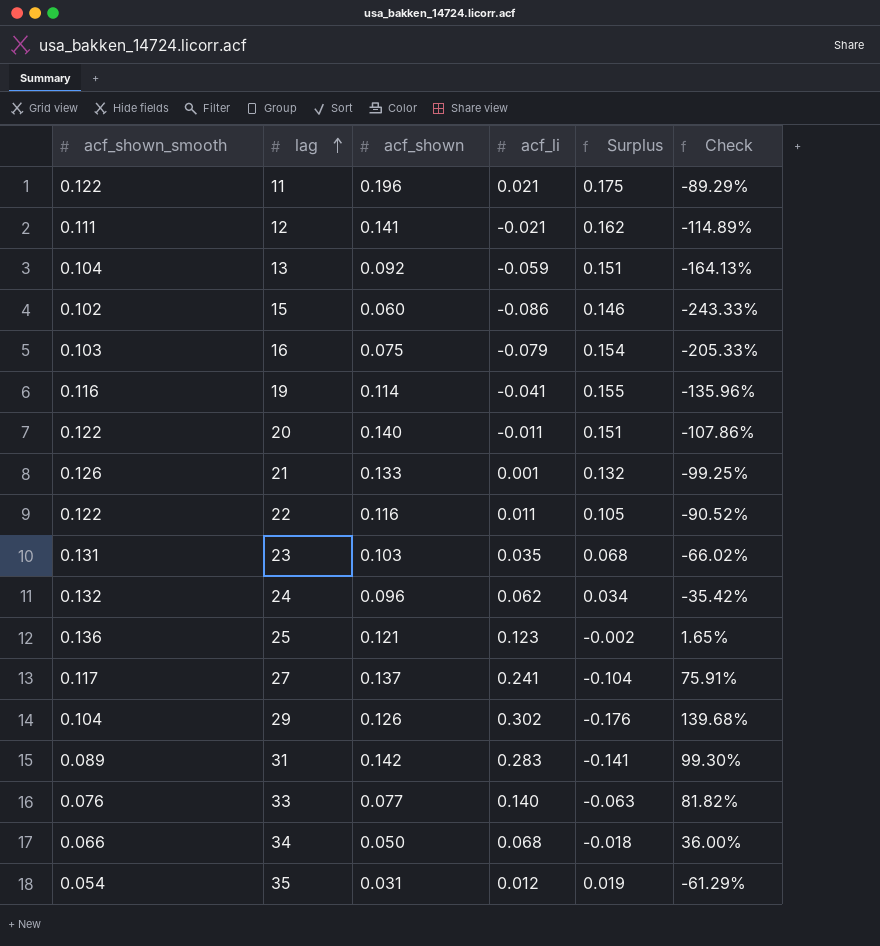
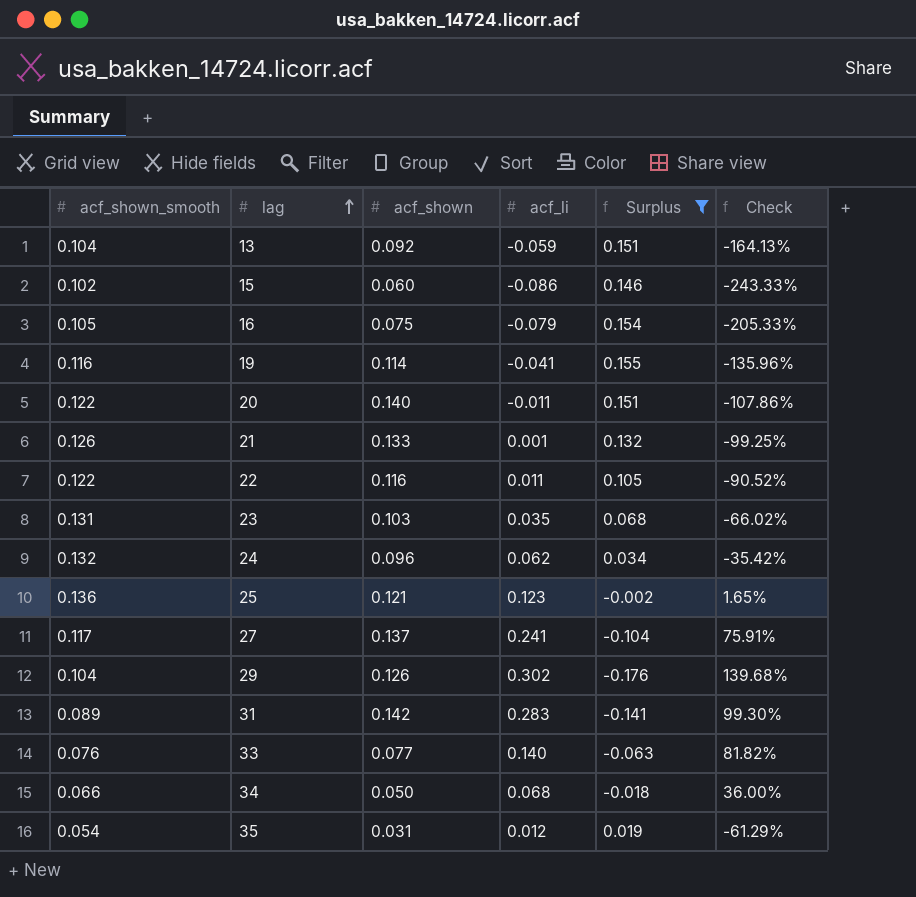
filter: none -> Surplus <= 0.155
16 | acf_shown_smooth: 0.103 -> 0.105

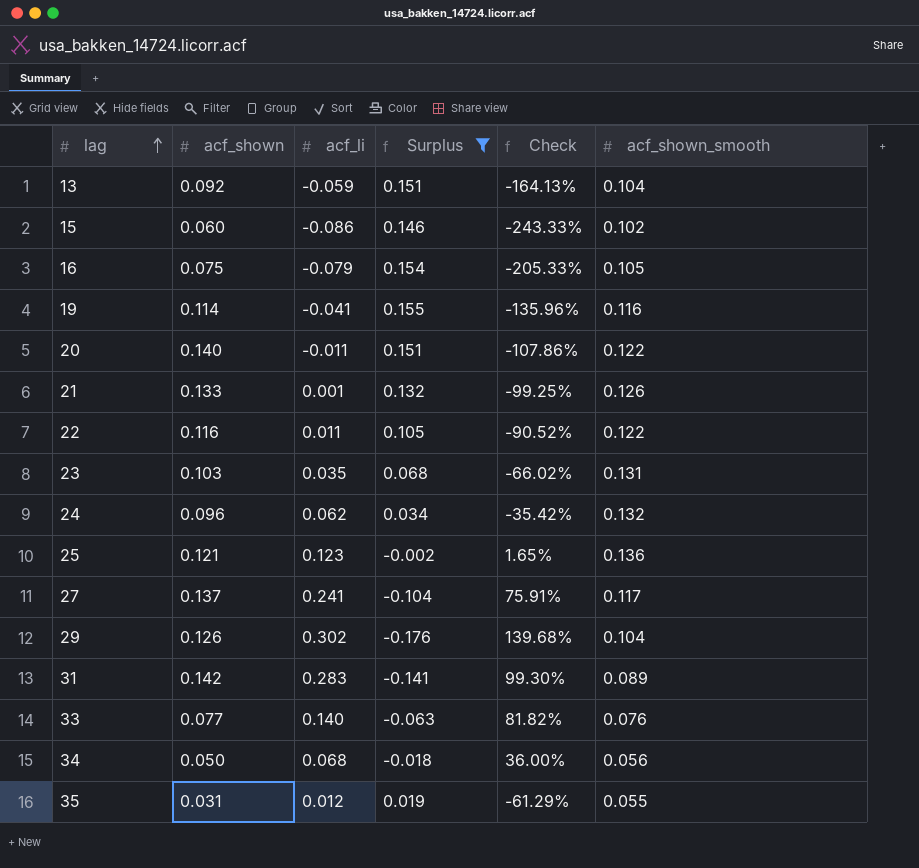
column acf_shown_smooth | position: 1 -> 6
34 | acf_shown_smooth: 0.066 -> 0.056
35 | acf_shown_smooth: 0.054 -> 0.055

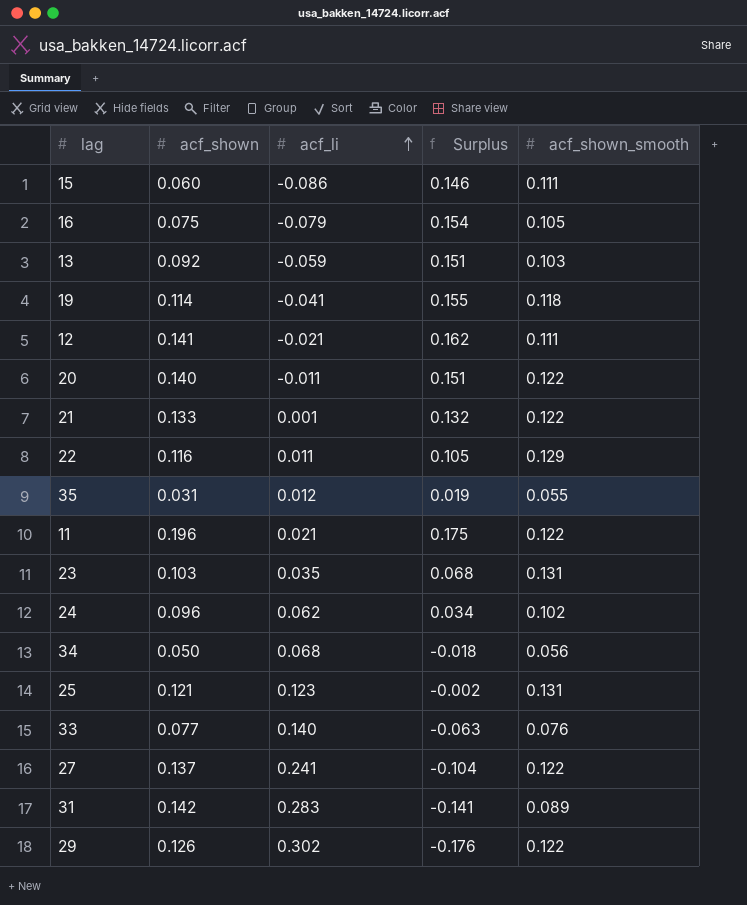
filter: Surplus <= 0.155 -> none
row order: lag ascending -> acf_li ascending
column Check | formula: ([acf_li] - [acf_shown]) / [acf_shown] -> none
15 | acf_shown_smooth: 0.102 -> 0.111
13 | acf_shown_smooth: 0.104 -> 0.103
19 | acf_shown_smooth: 0.116 -> 0.118
21 | acf_shown_smooth: 0.126 -> 0.122
22 | acf_shown_smooth: 0.122 -> 0.129
24 | acf_shown_smooth: 0.132 -> 0.102
25 | acf_shown_smooth: 0.136 -> 0.131
27 | acf_shown_smooth: 0.117 -> 0.122
29 | acf_shown_smooth: 0.104 -> 0.122

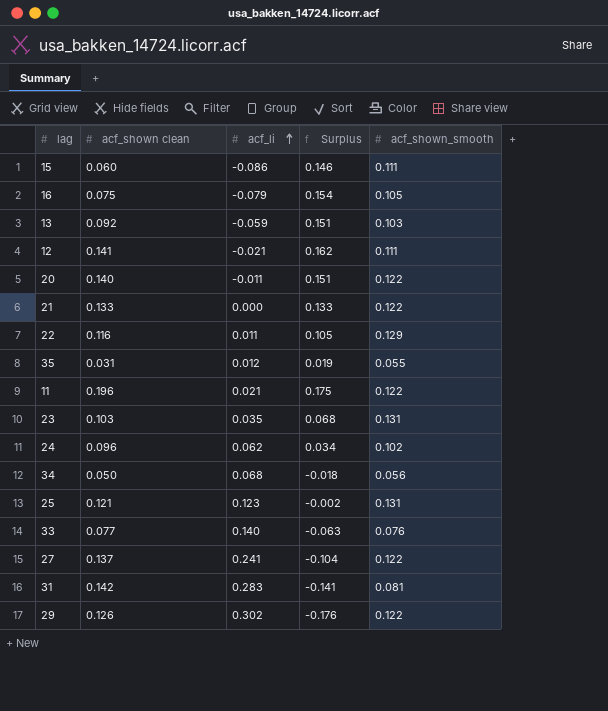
column name: acf_shown -> acf_shown clean
row 19: 0.114 | -0.041 | 0.155 | 0.118 -> none
21 | acf_li: 0.001 -> 0.000
21 | Surplus: 0.132 -> 0.133
31 | acf_shown_smooth: 0.089 -> 0.081

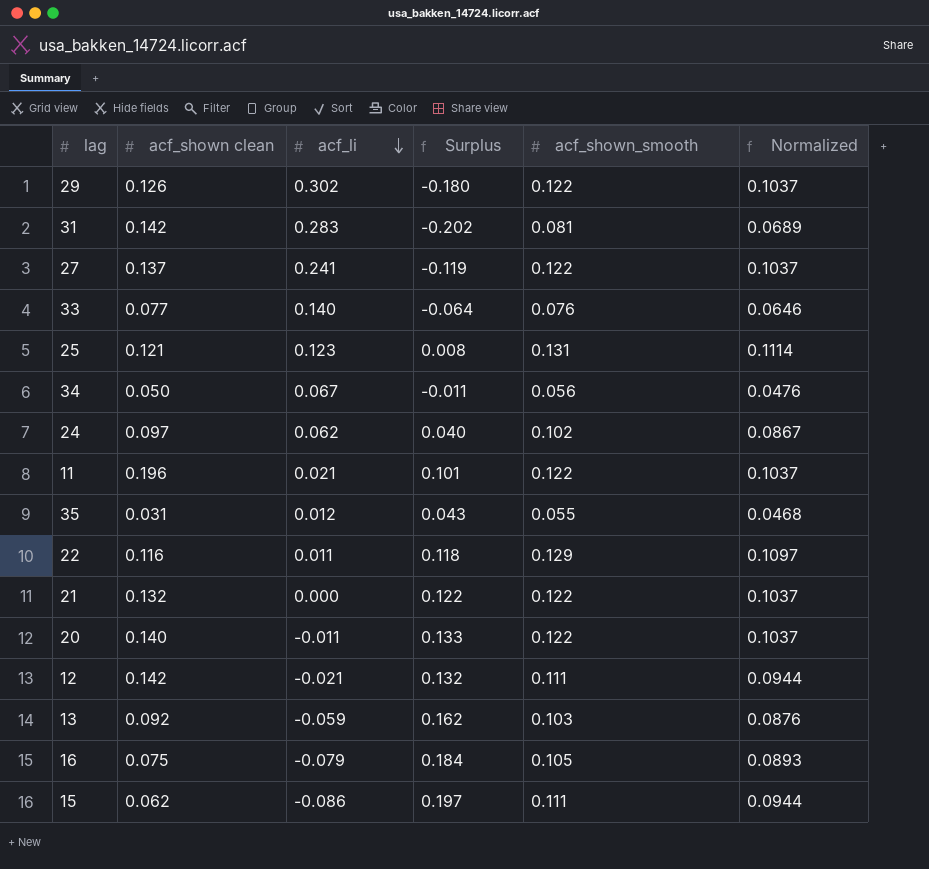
row order: acf_li ascending -> acf_li descending
column Surplus | formula: [acf_shown clean] - [acf_li] -> [acf_shown_smooth] - [acf_li]
column Normalized | formula: none -> [acf_shown_smooth] * 0.85
row 23: 0.103 | 0.035 | 0.068 | 0.131 -> none
34 | acf_li: 0.068 -> 0.067
24 | acf_shown clean: 0.096 -> 0.097
21 | acf_shown clean: 0.133 -> 0.132
12 | acf_shown clean: 0.141 -> 0.142
15 | acf_shown clean: 0.060 -> 0.062

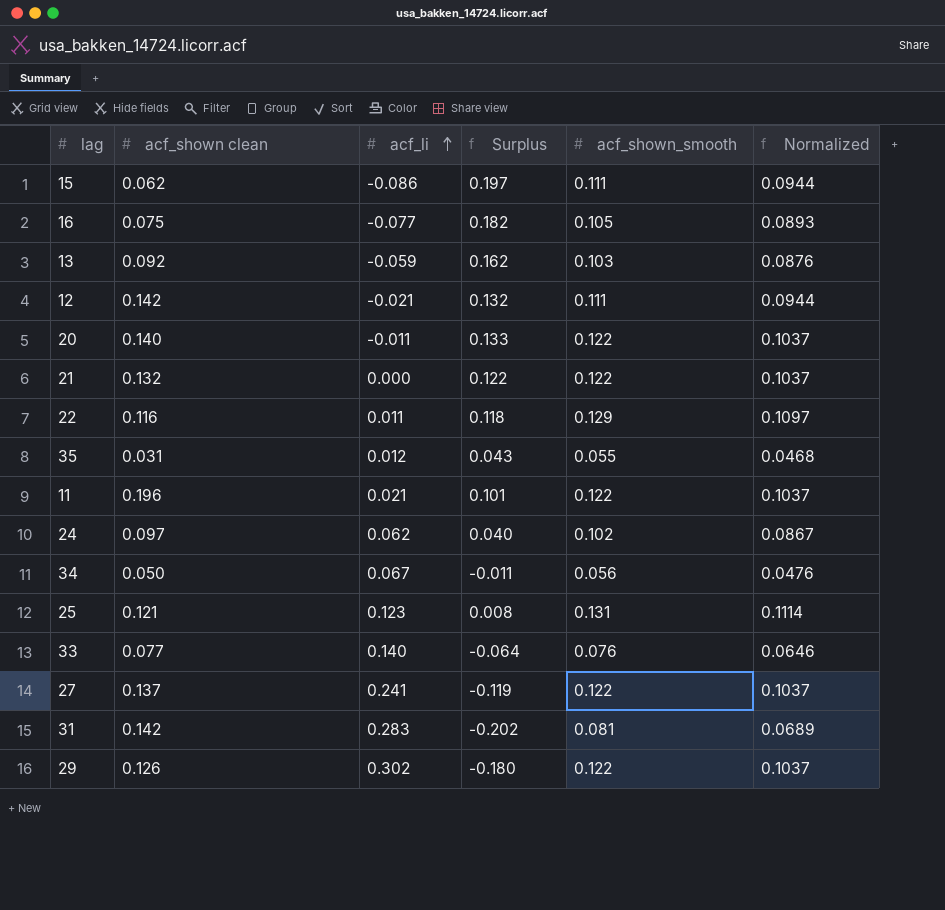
row order: acf_li descending -> acf_li ascending
16 | acf_li: -0.079 -> -0.077
16 | Surplus: 0.184 -> 0.182

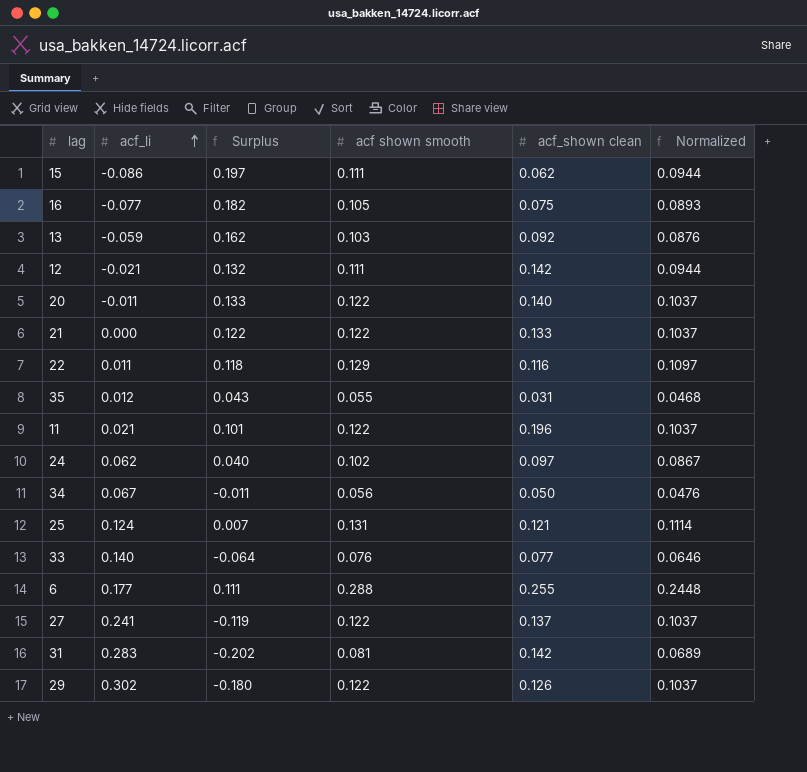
column name: acf_shown_smooth -> acf shown smooth
column acf_shown clean | position: 2 -> 5
21 | acf_shown clean: 0.132 -> 0.133
25 | acf_li: 0.123 -> 0.124
25 | Surplus: 0.008 -> 0.007
row 6: none -> 0.177 | 0.111 | 0.288 | 0.255 | 0.2448

